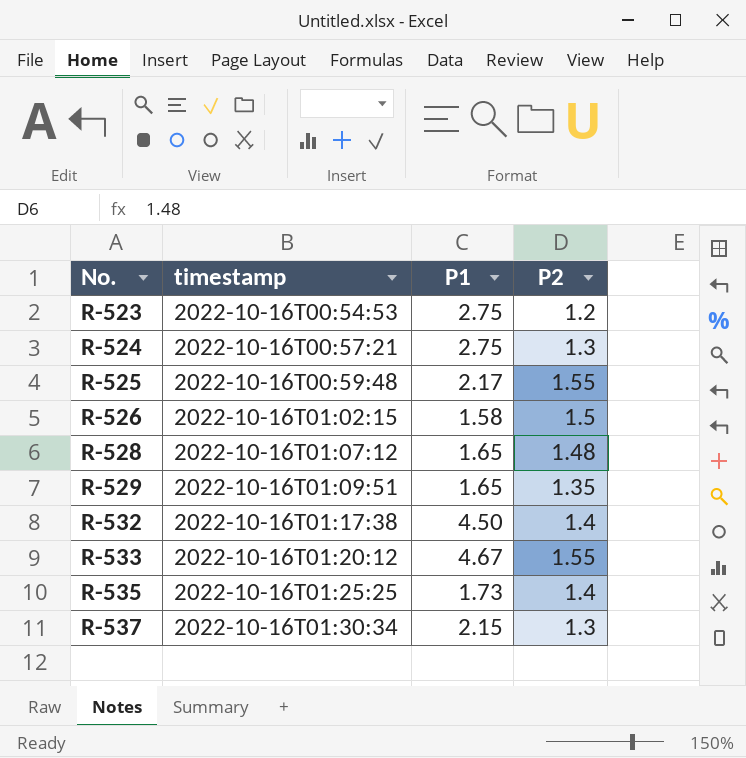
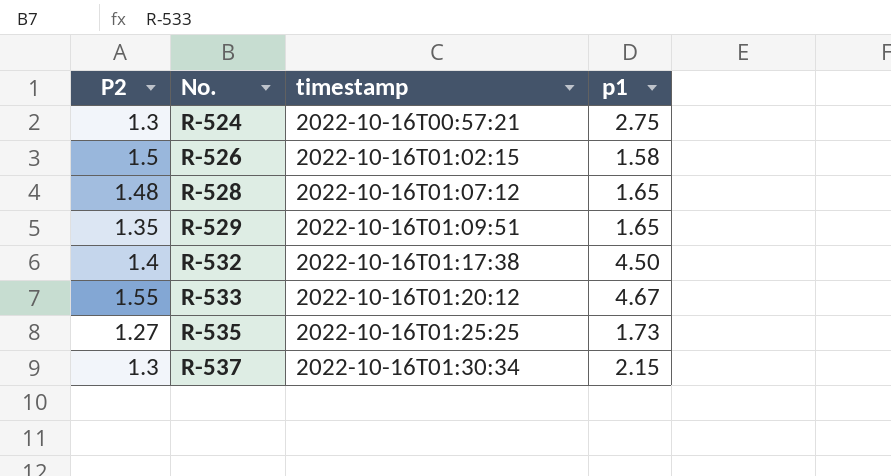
column P2 | position: 4 -> 1
column name: P1 -> p1
row R-523: 2022-10-16T00:54:53 | 2.75 | 1.2 -> none
row R-525: 2022-10-16T00:59:48 | 2.17 | 1.55 -> none
R-535 | P2: 1.4 -> 1.27

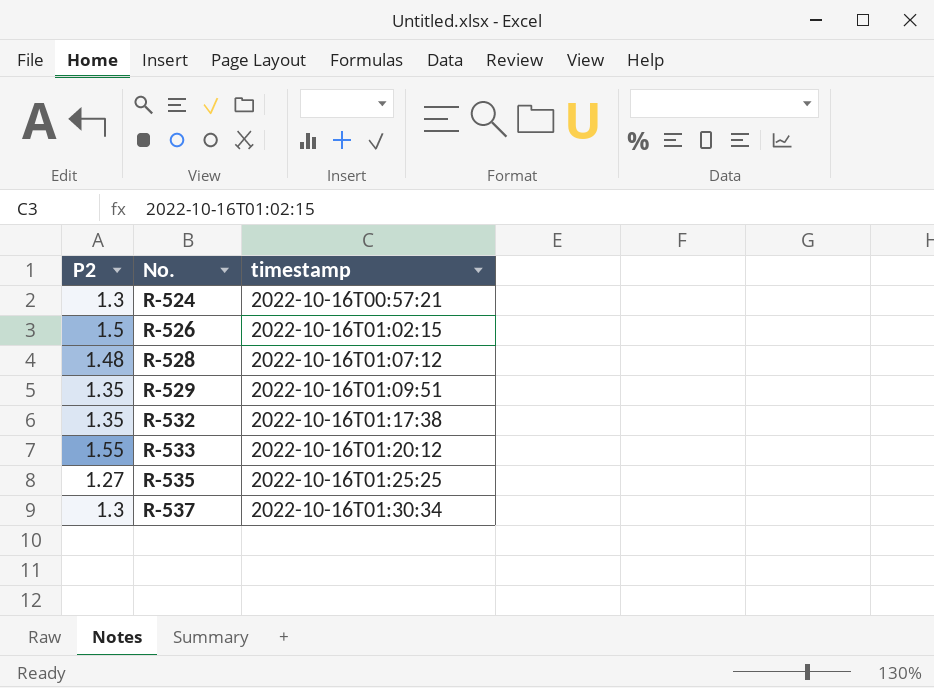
column p1 | position: 4 -> none
R-532 | P2: 1.4 -> 1.35

